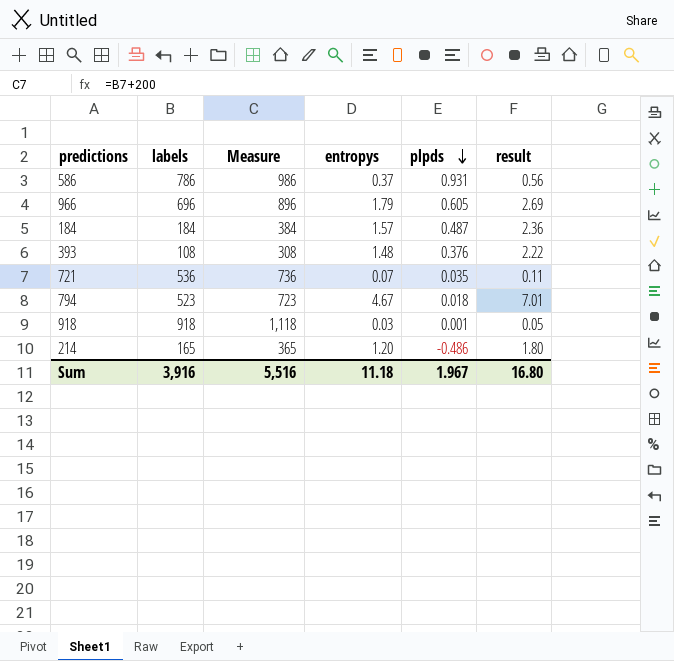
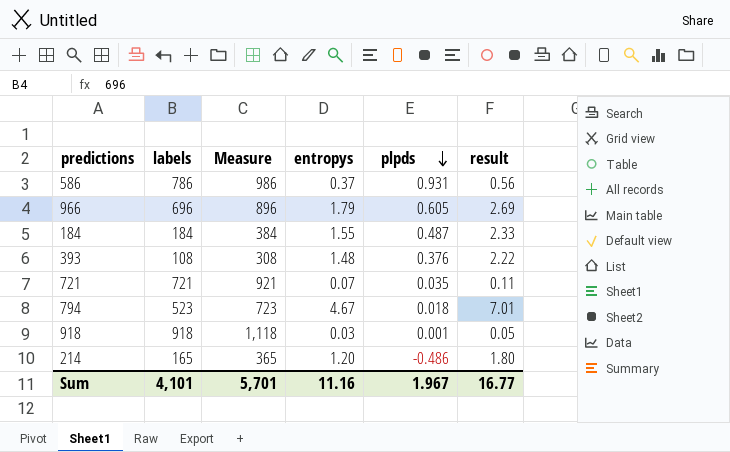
184 | entropys: 1.57 -> 1.55
184 | result: 2.36 -> 2.33
721 | labels: 536 -> 721
721 | Measure: 736 -> 921
Sum | labels: 3,916 -> 4,101
Sum | Measure: 5,516 -> 5,701
Sum | entropys: 11.18 -> 11.16
Sum | result: 16.80 -> 16.77

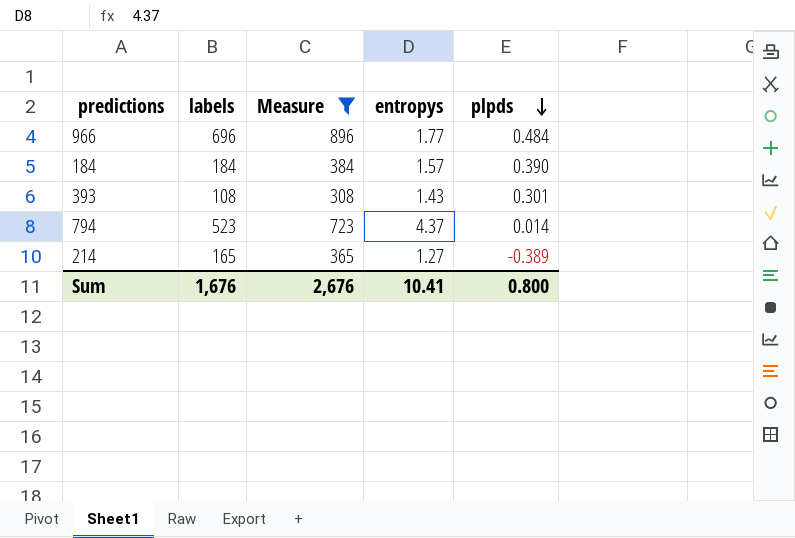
filter: none -> Measure <= 896
column result | formula: [entropys] * 1.5 -> none
966 | entropys: 1.79 -> 1.77
966 | plpds: 0.605 -> 0.484
184 | entropys: 1.55 -> 1.57
184 | plpds: 0.487 -> 0.390
393 | entropys: 1.48 -> 1.43
393 | plpds: 0.376 -> 0.301
794 | entropys: 4.67 -> 4.37
794 | plpds: 0.018 -> 0.014
214 | entropys: 1.20 -> 1.27
214 | plpds: -0.486 -> -0.389
Sum | labels: 4,101 -> 1,676
Sum | Measure: 5,701 -> 2,676
Sum | entropys: 11.16 -> 10.41
Sum | plpds: 1.967 -> 0.800

